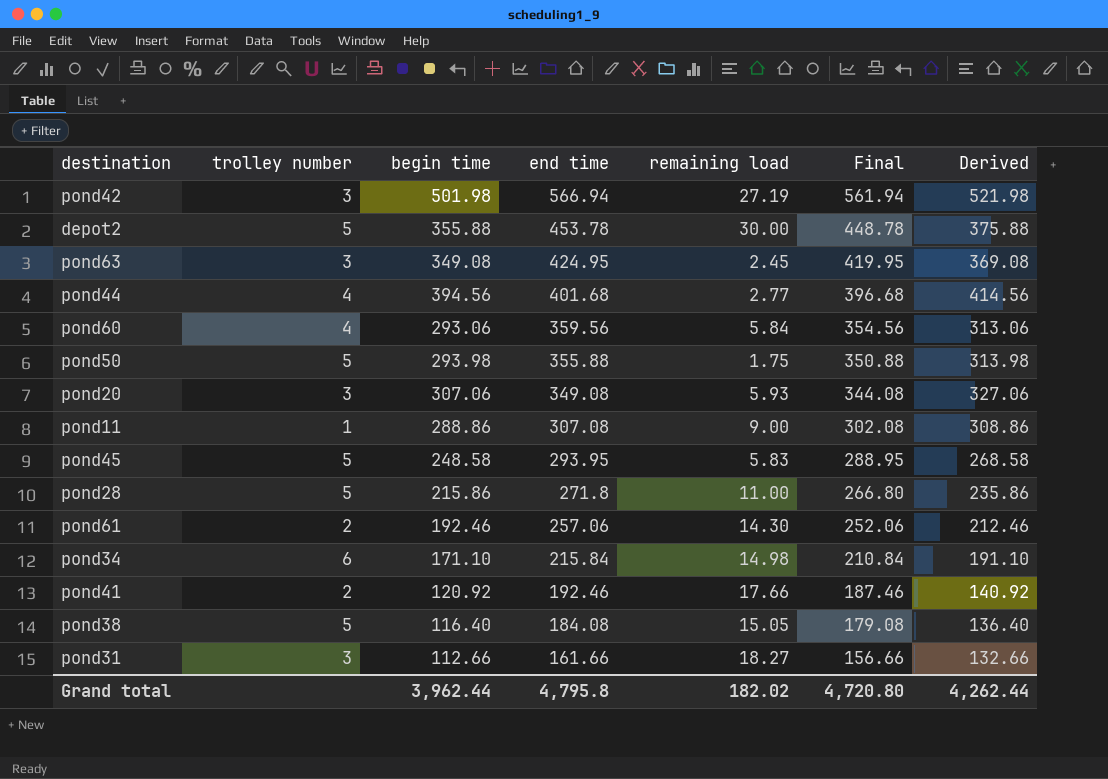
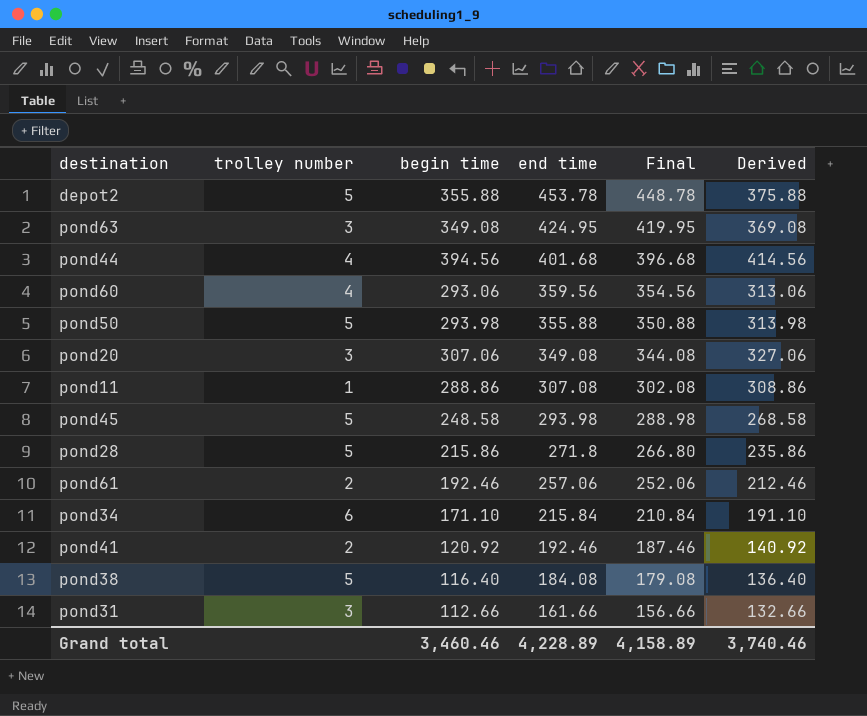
column remaining load | position: 5 -> none
row pond42: 3 | 501.98 | 566.94 | 27.19 | 561.94 | 521.98 -> none
pond45 | end time: 293.95 -> 293.98
pond45 | Final: 288.95 -> 288.98
Grand total | begin time: 3,962.44 -> 3,460.46
Grand total | end time: 4,795.8 -> 4,228.89
Grand total | Final: 4,720.80 -> 4,158.89
Grand total | Derived: 4,262.44 -> 3,740.46

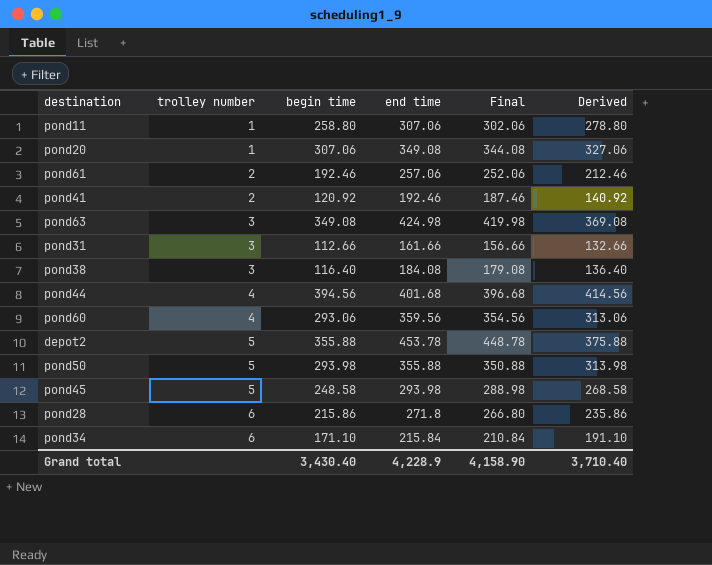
row order: end time descending -> trolley number ascending
pond11 | begin time: 288.86 -> 258.80
pond11 | end time: 307.08 -> 307.06
pond11 | Final: 302.08 -> 302.06
pond11 | Derived: 308.86 -> 278.80
pond20 | trolley number: 3 -> 1
pond63 | end time: 424.95 -> 424.98
pond63 | Final: 419.95 -> 419.98
pond38 | trolley number: 5 -> 3
pond28 | trolley number: 5 -> 6
Grand total | begin time: 3,460.46 -> 3,430.40
Grand total | end time: 4,228.89 -> 4,228.9
Grand total | Final: 4,158.89 -> 4,158.90
Grand total | Derived: 3,740.46 -> 3,710.40

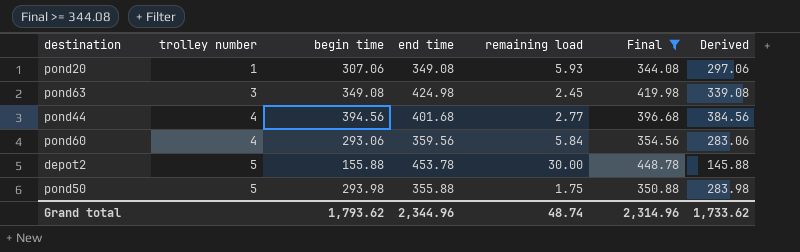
filter: none -> Final >= 344.08
column remaining load | position: none -> 5
column Derived | formula: [begin time] + 20 -> [begin time] - 10
depot2 | begin time: 355.88 -> 155.88
Grand total | begin time: 3,430.40 -> 1,793.62
Grand total | end time: 4,228.9 -> 2,344.96
Grand total | Final: 4,158.90 -> 2,314.96
Grand total | Derived: 3,710.40 -> 1,733.62

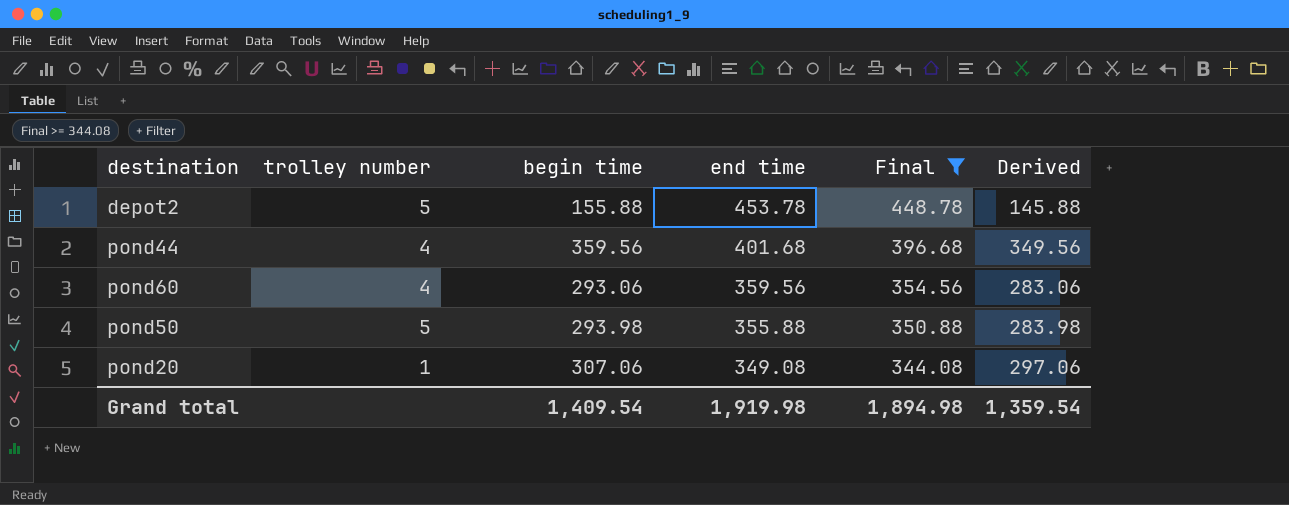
row order: trolley number ascending -> end time descending
column remaining load | position: 5 -> none
row pond63: 3 | 349.08 | 424.98 | 2.45 | 419.98 | 339.08 -> none
pond44 | begin time: 394.56 -> 359.56
pond44 | Derived: 384.56 -> 349.56
Grand total | begin time: 1,793.62 -> 1,409.54
Grand total | end time: 2,344.96 -> 1,919.98
Grand total | Final: 2,314.96 -> 1,894.98
Grand total | Derived: 1,733.62 -> 1,359.54

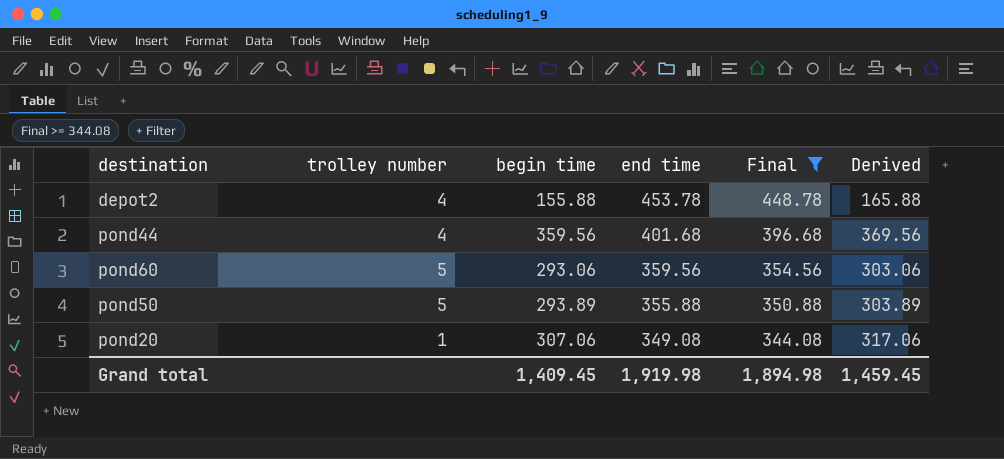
column Derived | formula: [begin time] - 10 -> [begin time] + 10
depot2 | trolley number: 5 -> 4
pond60 | trolley number: 4 -> 5
pond50 | begin time: 293.98 -> 293.89
Grand total | begin time: 1,409.54 -> 1,409.45
Grand total | Derived: 1,359.54 -> 1,459.45

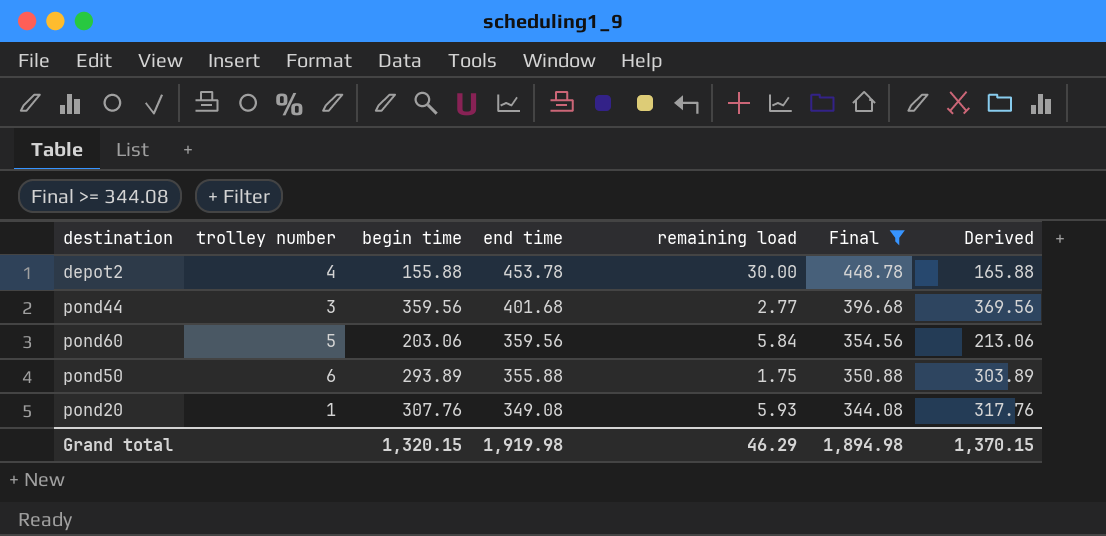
column remaining load | position: none -> 5
pond44 | trolley number: 4 -> 3
pond60 | begin time: 293.06 -> 203.06
pond60 | Derived: 303.06 -> 213.06
pond50 | trolley number: 5 -> 6
pond20 | begin time: 307.06 -> 307.76
pond20 | Derived: 317.06 -> 317.76
Grand total | begin time: 1,409.45 -> 1,320.15
Grand total | Derived: 1,459.45 -> 1,370.15

